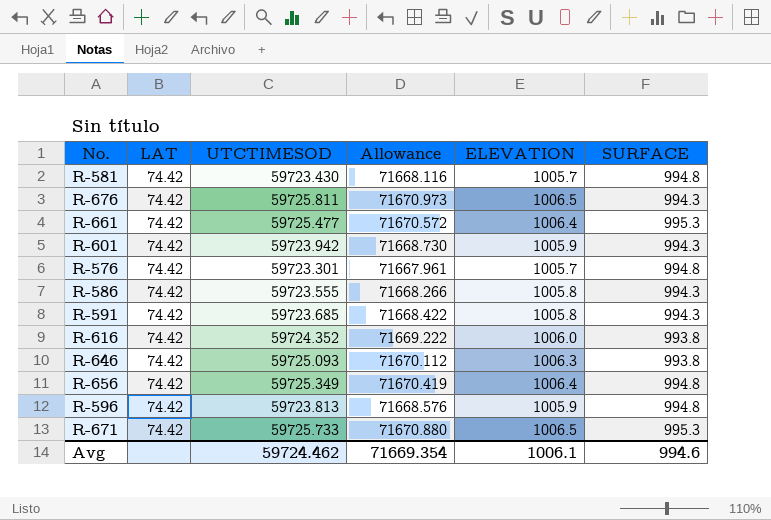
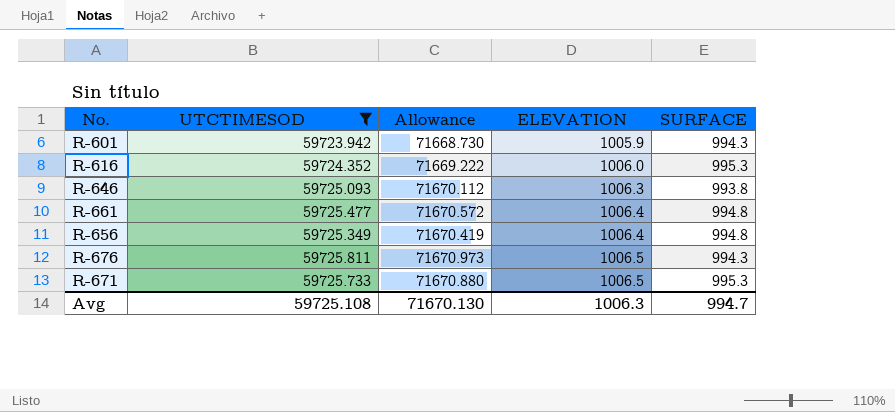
filter: none -> UTCTIMESOD >= 59723.942
row order: none -> ELEVATION ascending
column LAT | position: 2 -> none
R-616 | SURFACE: 993.8 -> 995.3
R-661 | SURFACE: 995.3 -> 994.8
Avg | UTCTIMESOD: 59724.462 -> 59725.108
Avg | Allowance: 71669.354 -> 71670.130
Avg | ELEVATION: 1006.1 -> 1006.3
Avg | SURFACE: 994.6 -> 994.7

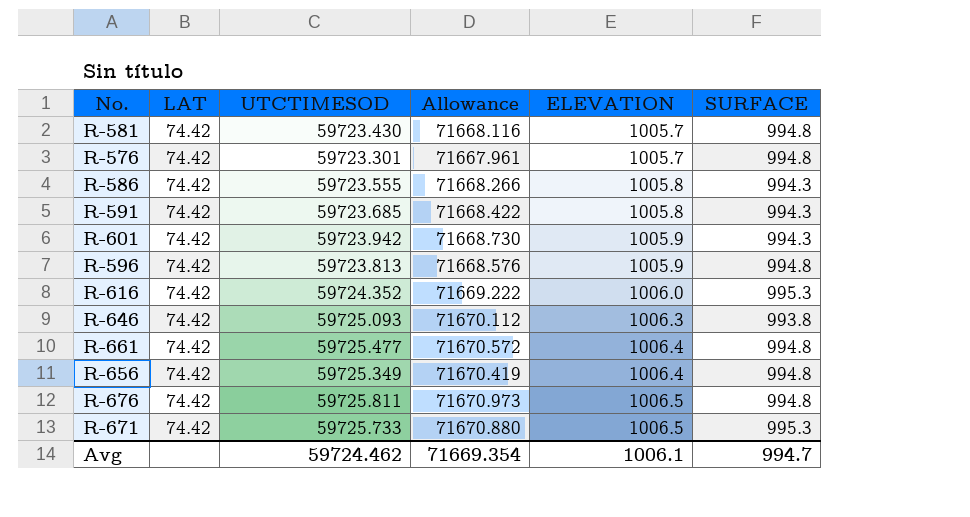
filter: UTCTIMESOD >= 59723.942 -> none
column LAT | position: none -> 2
R-676 | SURFACE: 994.3 -> 994.8
Avg | UTCTIMESOD: 59725.108 -> 59724.462
Avg | Allowance: 71670.130 -> 71669.354
Avg | ELEVATION: 1006.3 -> 1006.1

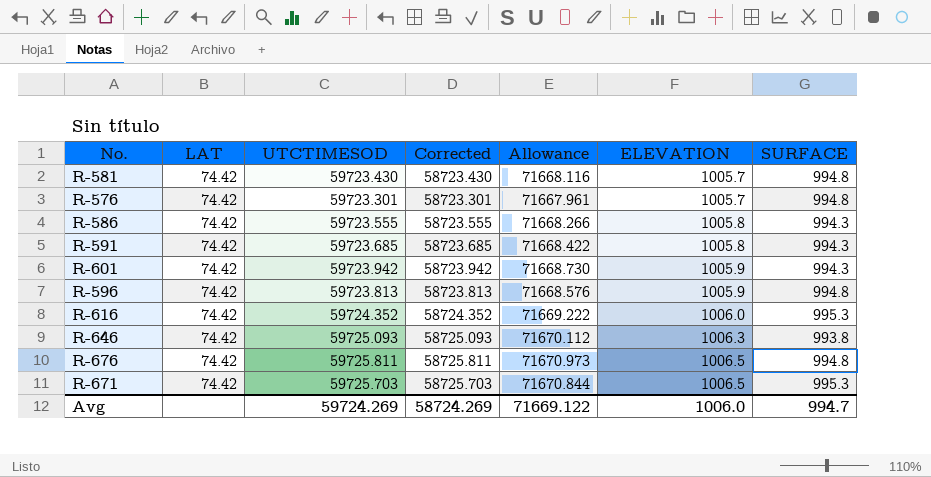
column Corrected | formula: none -> [UTCTIMESOD] - 1000
row R-661: 74.42 | 59725.477 | 71670.572 | 1006.4 | 994.8 -> none
row R-656: 74.42 | 59725.349 | 71670.419 | 1006.4 | 994.8 -> none
R-671 | UTCTIMESOD: 59725.733 -> 59725.703
R-671 | Allowance: 71670.880 -> 71670.844
Avg | UTCTIMESOD: 59724.462 -> 59724.269
Avg | Allowance: 71669.354 -> 71669.122
Avg | ELEVATION: 1006.1 -> 1006.0

